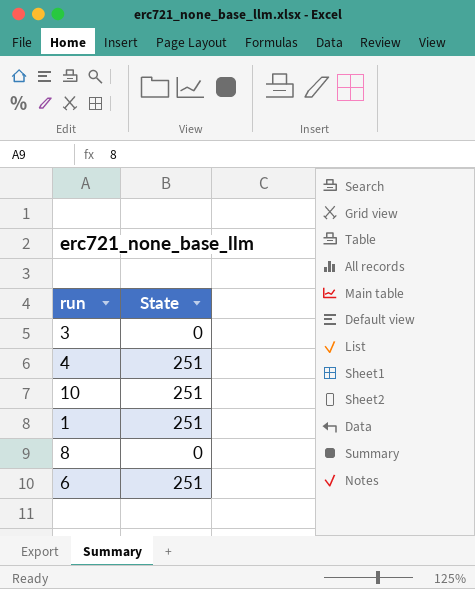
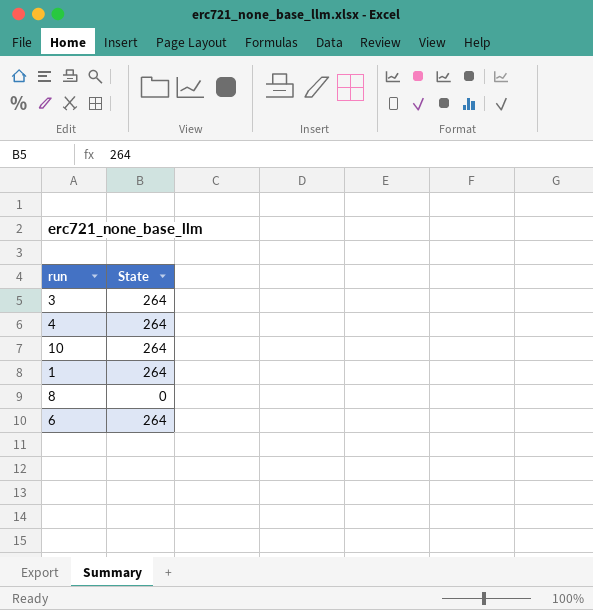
3 | State: 0 -> 264
4 | State: 251 -> 264
10 | State: 251 -> 264
1 | State: 251 -> 264
6 | State: 251 -> 264

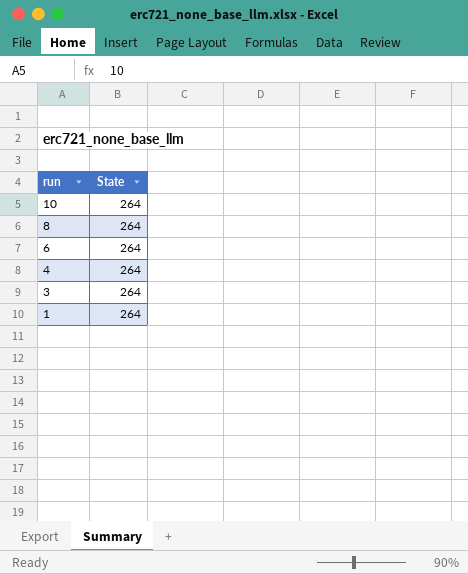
row order: none -> run descending
8 | State: 0 -> 264

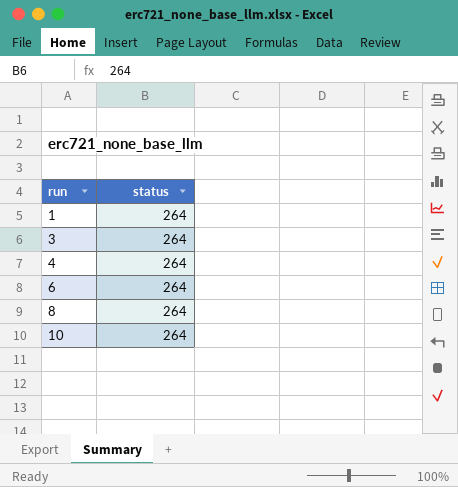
row order: run descending -> run ascending
column name: State -> status

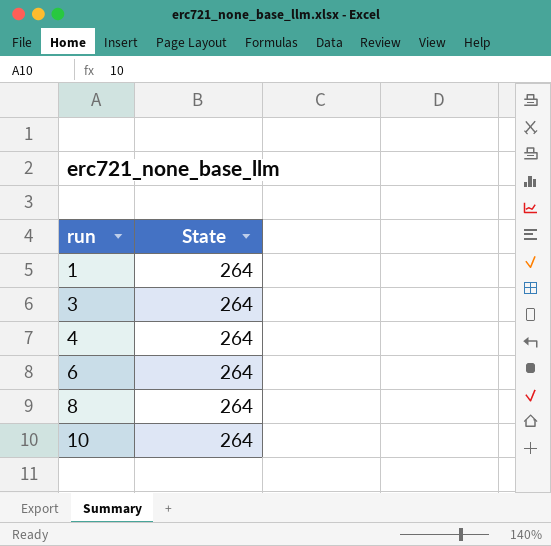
column name: status -> State

